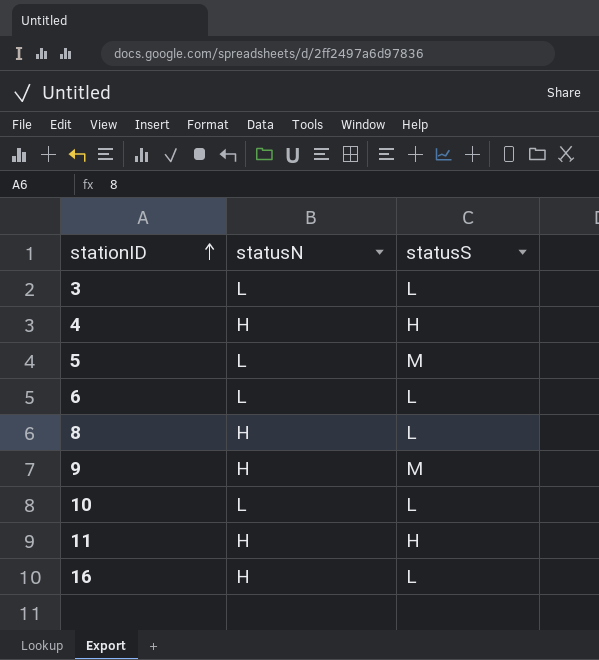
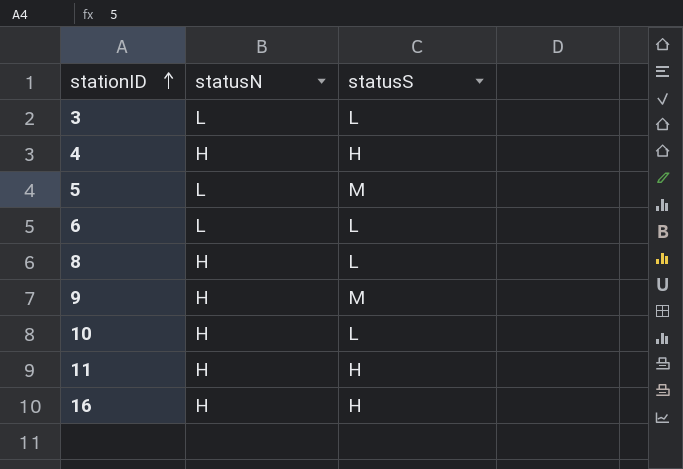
10 | statusN: L -> H
16 | statusS: L -> H

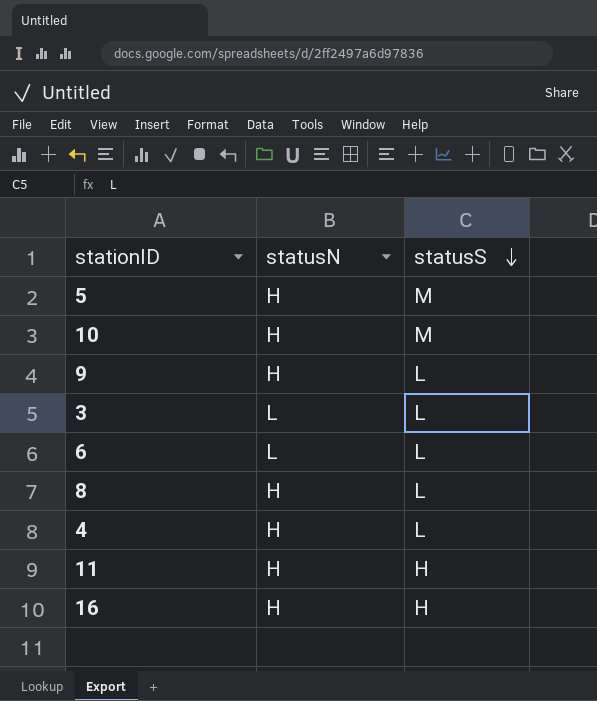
row order: stationID ascending -> statusS descending
5 | statusN: L -> H
10 | statusS: L -> M
9 | statusS: M -> L
4 | statusS: H -> L

